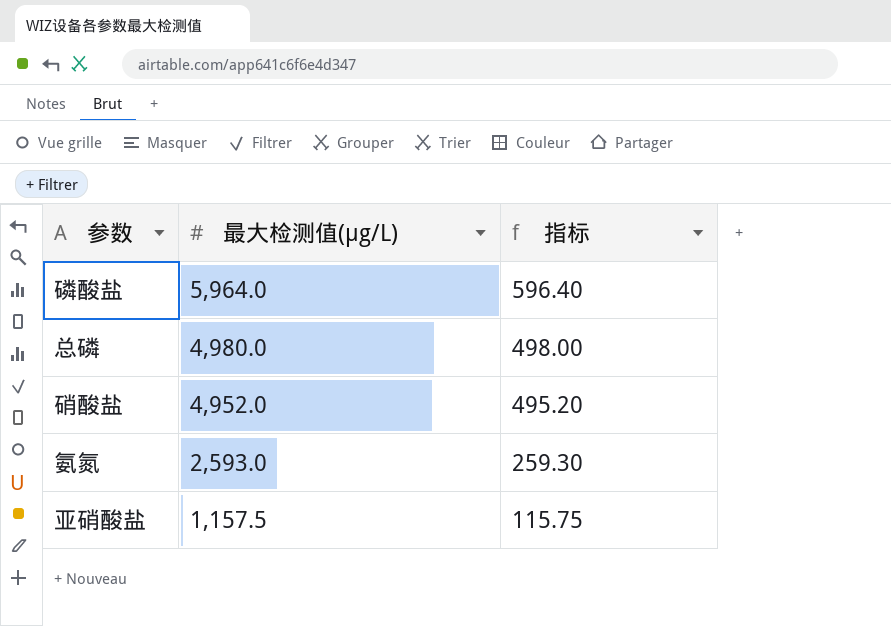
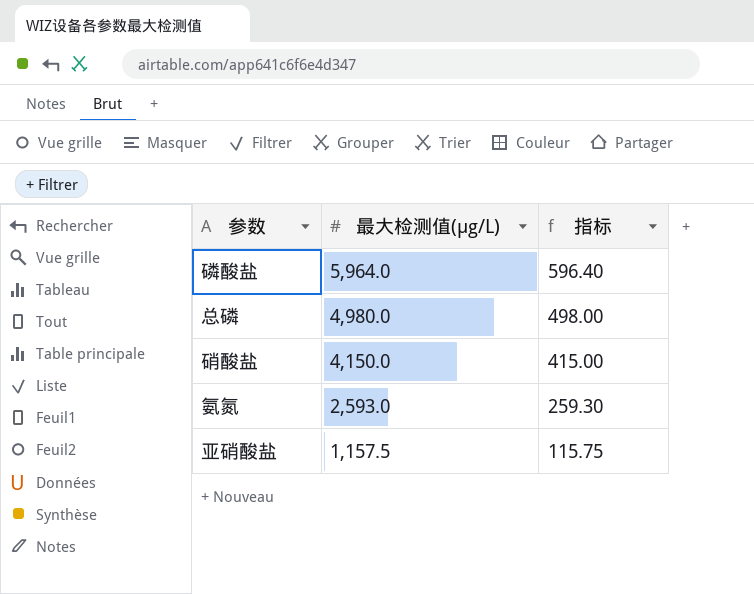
硝酸盐 | 最大检测值(μg/L): 4,952.0 -> 4,150.0
硝酸盐 | 指标: 495.20 -> 415.00

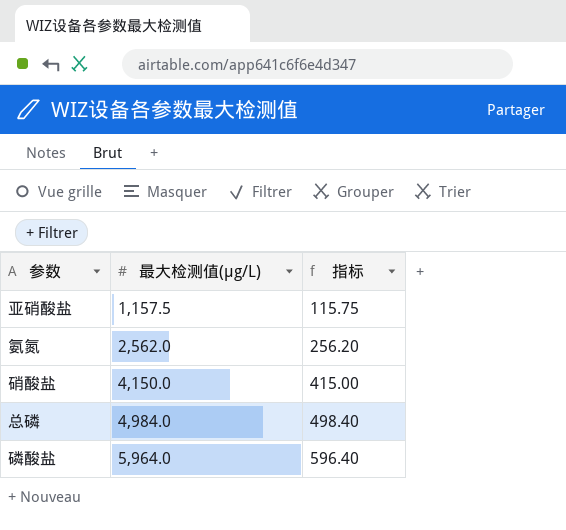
row order: 最大检测值(μg/L) descending -> 最大检测值(μg/L) ascending
氨氮 | 最大检测值(μg/L): 2,593.0 -> 2,562.0
氨氮 | 指标: 259.30 -> 256.20
总磷 | 最大检测值(μg/L): 4,980.0 -> 4,984.0
总磷 | 指标: 498.00 -> 498.40

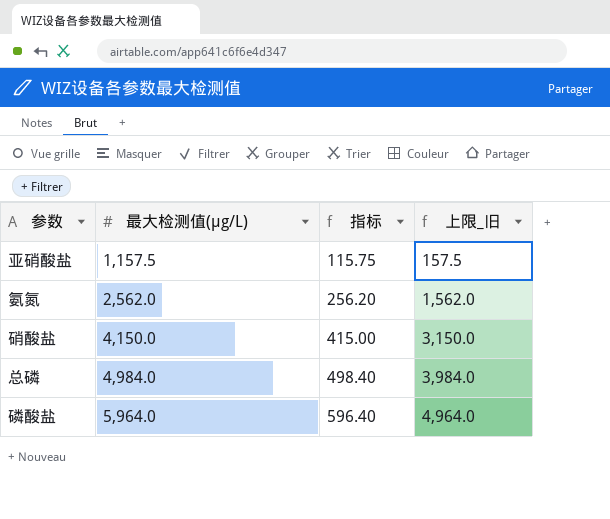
column 上限_旧 | formula: none -> [最大检测值(μg/L)] - 1000

